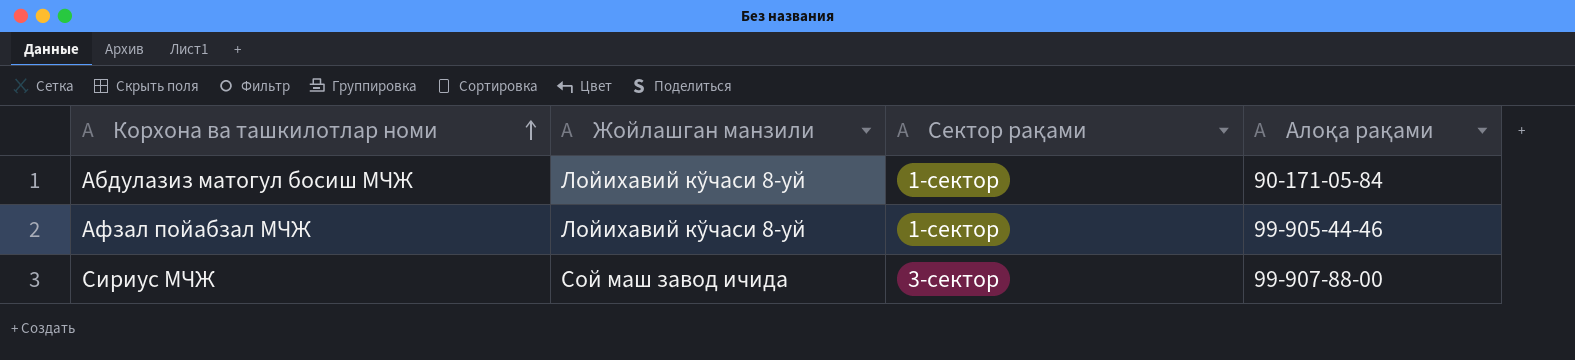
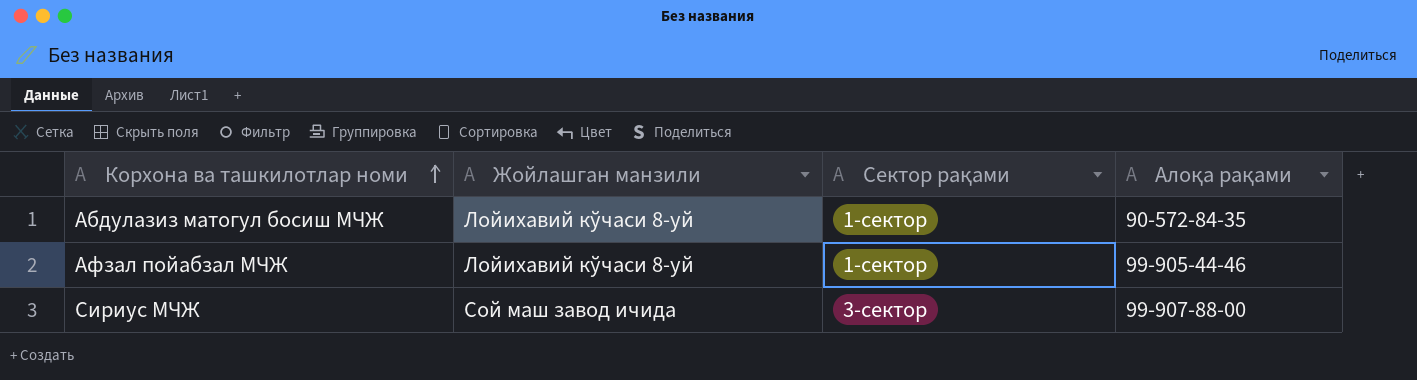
Абдулазиз матогул босиш МЧЖ | Алоқа рақами: 90-171-05-84 -> 90-572-84-35

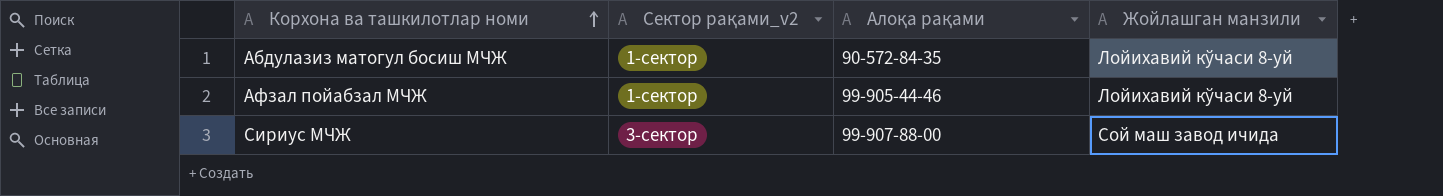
column name: Сектор рақами -> Сектор рақами_v2
column Жойлашган манзили | position: 2 -> 4

